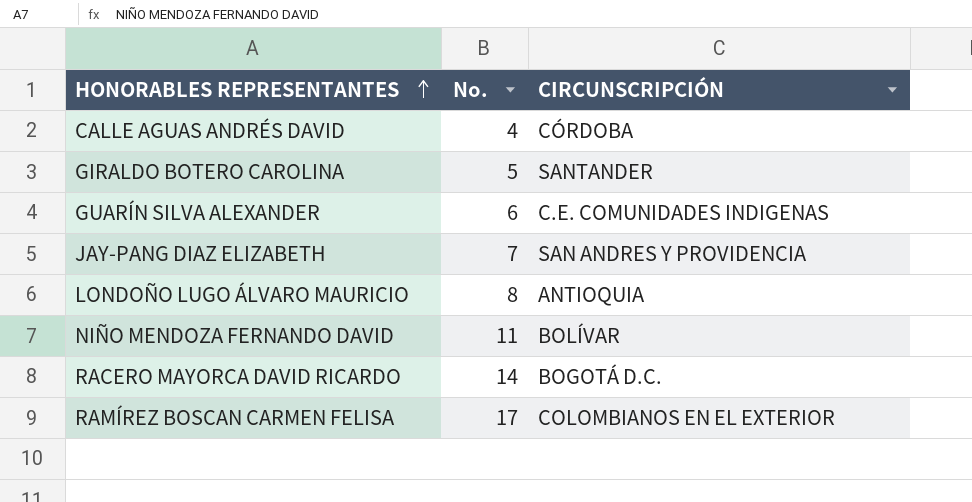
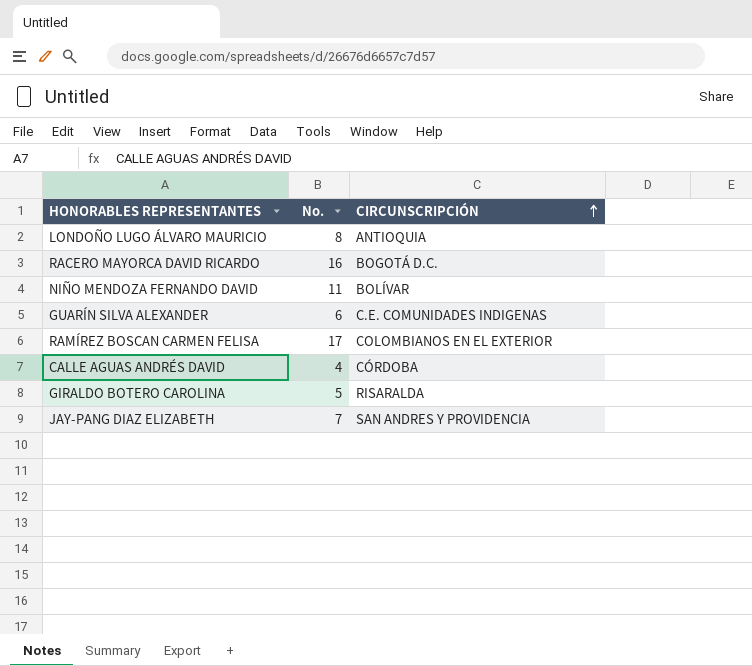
row order: HONORABLES REPRESENTANTES ascending -> CIRCUNSCRIPCIÓN ascending
RACERO MAYORCA DAVID RICARDO | No.: 14 -> 16
GIRALDO BOTERO CAROLINA | CIRCUNSCRIPCIÓN: SANTANDER -> RISARALDA

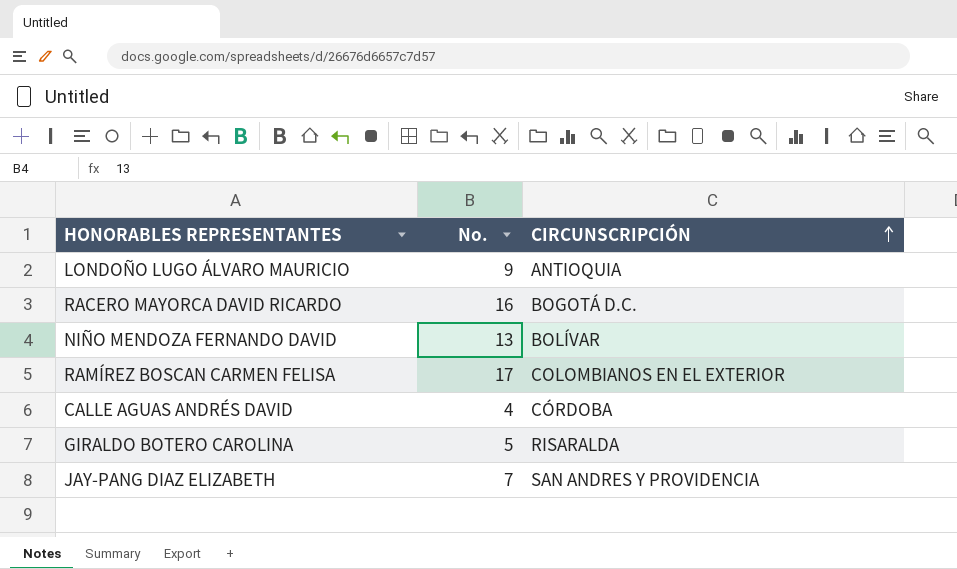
row GUARÍN SILVA ALEXANDER: 6 | C.E. COMUNIDADES INDIGENAS -> none
LONDOÑO LUGO ÁLVARO MAURICIO | No.: 8 -> 9
NIÑO MENDOZA FERNANDO DAVID | No.: 11 -> 13

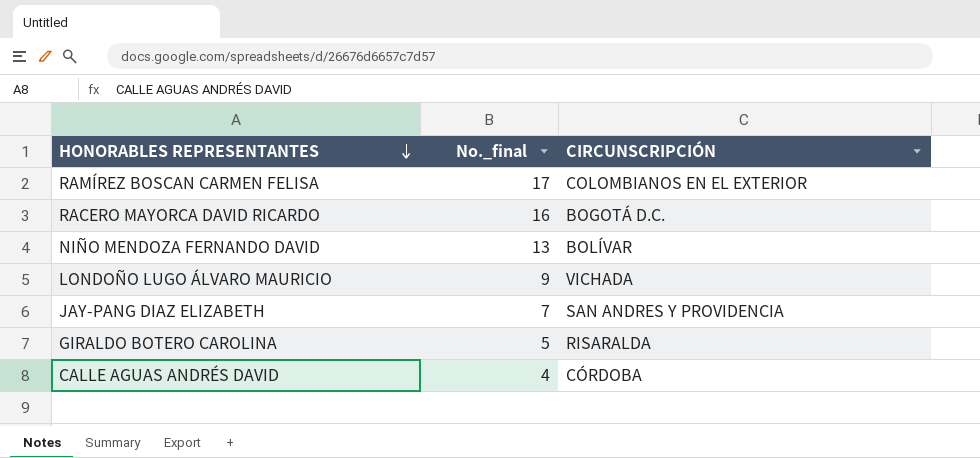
row order: CIRCUNSCRIPCIÓN ascending -> HONORABLES REPRESENTANTES descending
column name: No. -> No._final
LONDOÑO LUGO ÁLVARO MAURICIO | CIRCUNSCRIPCIÓN: ANTIOQUIA -> VICHADA

